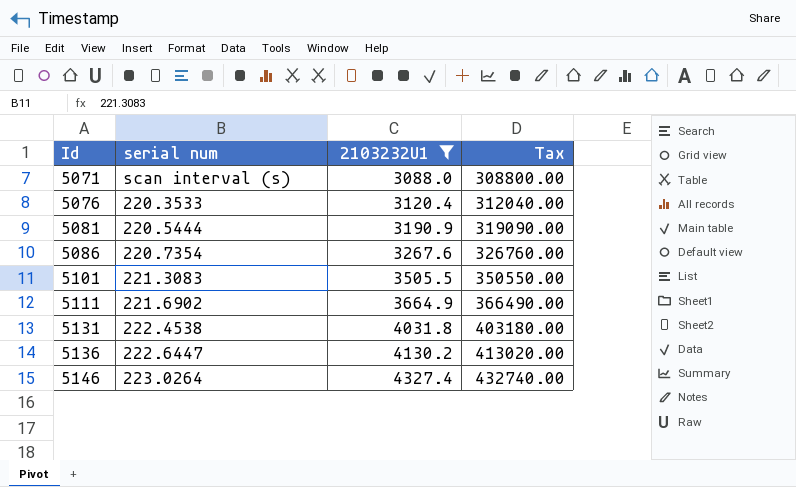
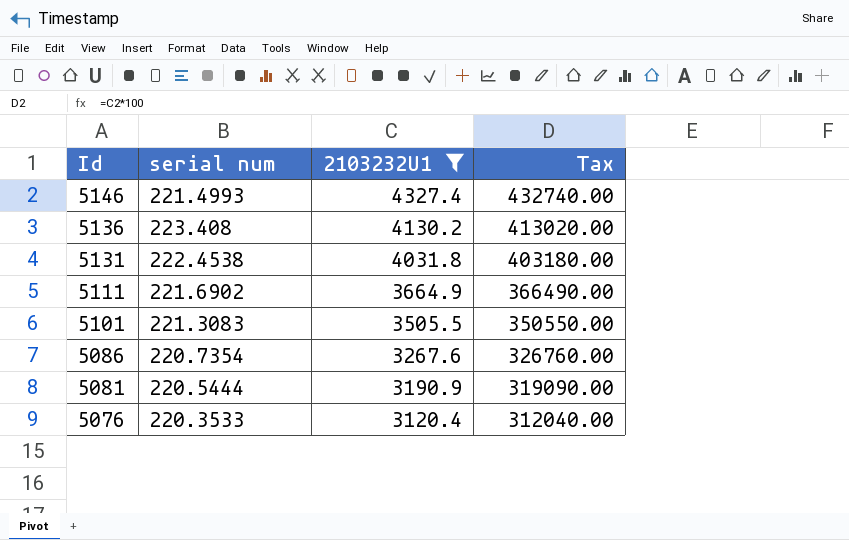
row order: Id ascending -> Id descending
row 5071: scan interval (s) | 3088.0 | 308800.00 -> none
5146 | serial num: 223.0264 -> 221.4993
5136 | serial num: 222.6447 -> 223.408

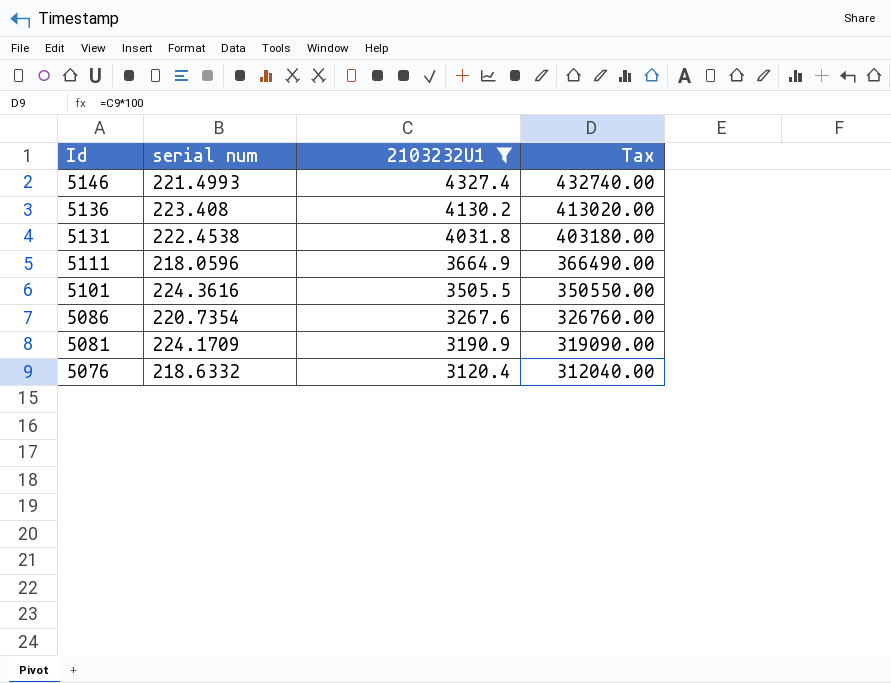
5111 | serial num: 221.6902 -> 218.0596
5101 | serial num: 221.3083 -> 224.3616
5081 | serial num: 220.5444 -> 224.1709
5076 | serial num: 220.3533 -> 218.6332

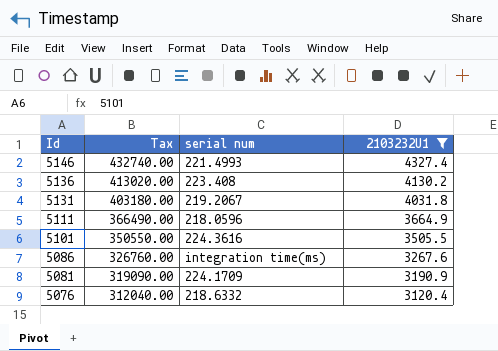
column Tax | position: 4 -> 2
5131 | serial num: 222.4538 -> 219.2067
5086 | serial num: 220.7354 -> integration time(ms)

